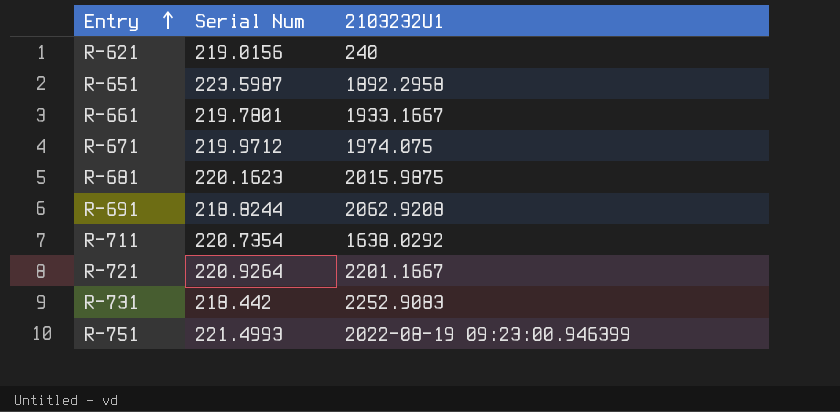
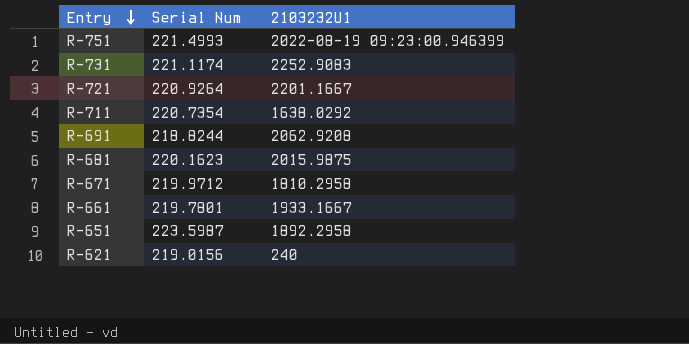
row order: Entry ascending -> Entry descending
R-731 | Serial Num: 218.442 -> 221.1174
R-671 | 2103232U1: 1974.075 -> 1810.2958

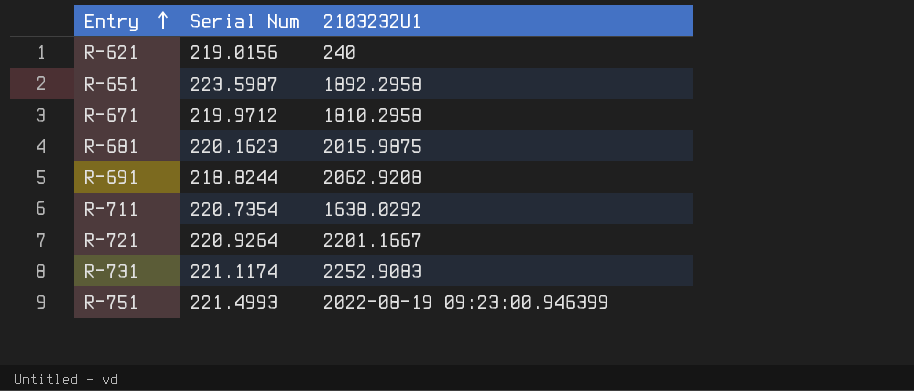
row order: Entry descending -> Entry ascending
row R-661: 219.7801 | 1933.1667 -> none

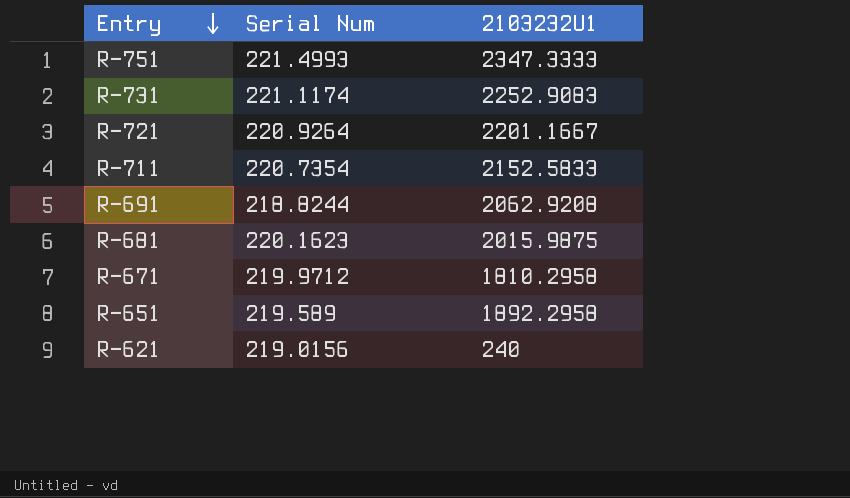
row order: Entry ascending -> Entry descending
R-751 | 2103232U1: 2022-08-19 09:23:00.946399 -> 2347.3333
R-711 | 2103232U1: 1638.0292 -> 2152.5833
R-651 | Serial Num: 223.5987 -> 219.589

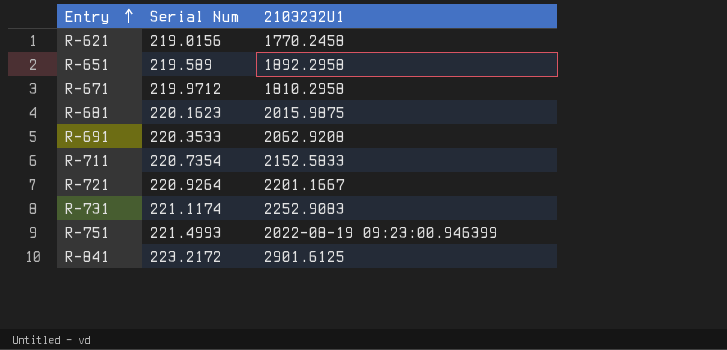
row order: Entry descending -> Entry ascending
R-621 | 2103232U1: 240 -> 1770.2458
R-691 | Serial Num: 218.8244 -> 220.3533
R-751 | 2103232U1: 2347.3333 -> 2022-08-19 09:23:00.946399
row R-841: none -> 223.2172 | 2901.6125

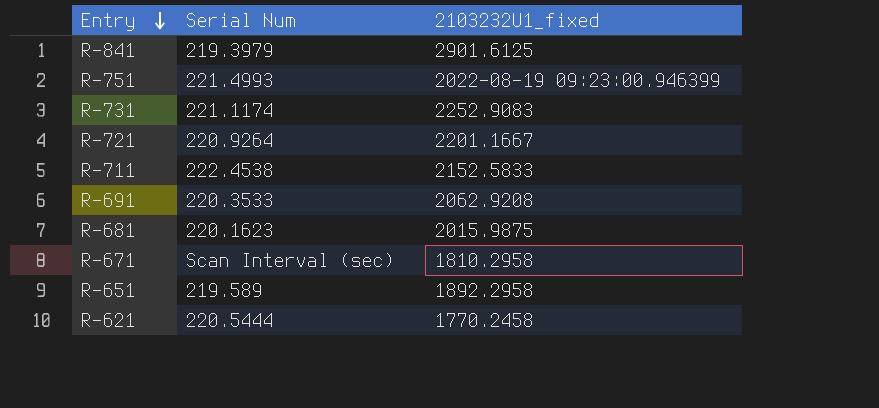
row order: Entry ascending -> Entry descending
column name: 2103232U1 -> 2103232U1_fixed
R-841 | Serial Num: 223.2172 -> 219.3979
R-711 | Serial Num: 220.7354 -> 222.4538
R-671 | Serial Num: 219.9712 -> Scan Interval (sec)
R-621 | Serial Num: 219.0156 -> 220.5444

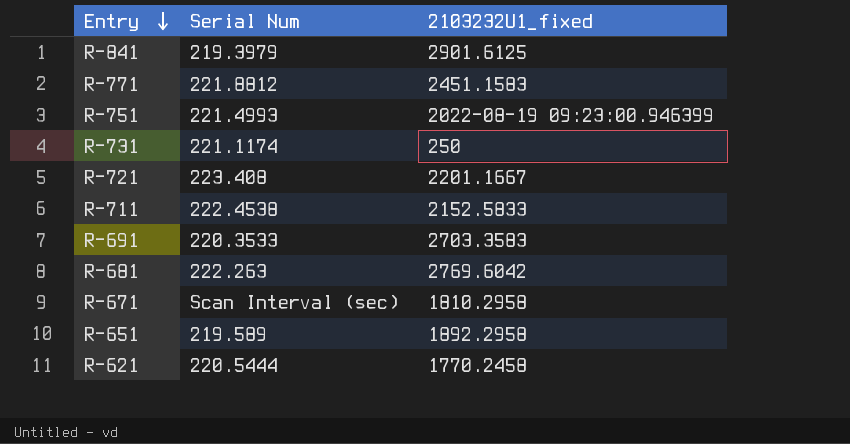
row R-771: none -> 221.8812 | 2451.1583
R-731 | 2103232U1_fixed: 2252.9083 -> 250
R-721 | Serial Num: 220.9264 -> 223.408
R-691 | 2103232U1_fixed: 2062.9208 -> 2703.3583
R-681 | Serial Num: 220.1623 -> 222.263
R-681 | 2103232U1_fixed: 2015.9875 -> 2769.6042

